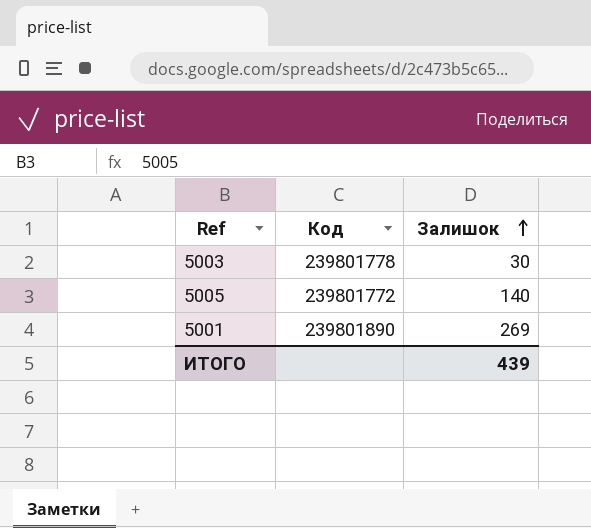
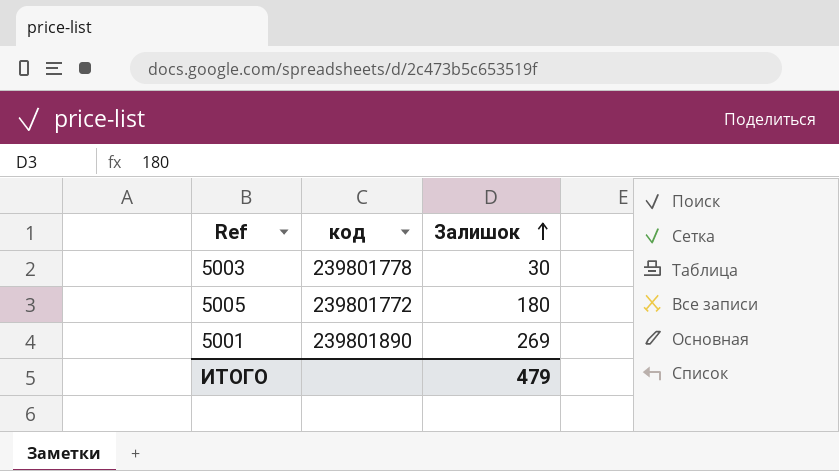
column name: Код -> код
5005 | Залишок: 140 -> 180
ИТОГО | Залишок: 439 -> 479

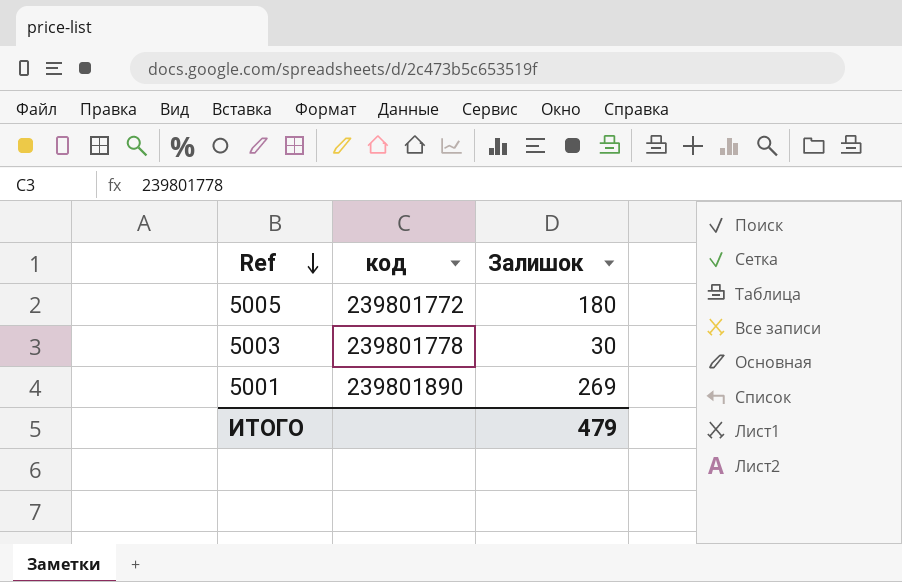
row order: Залишок ascending -> Ref descending

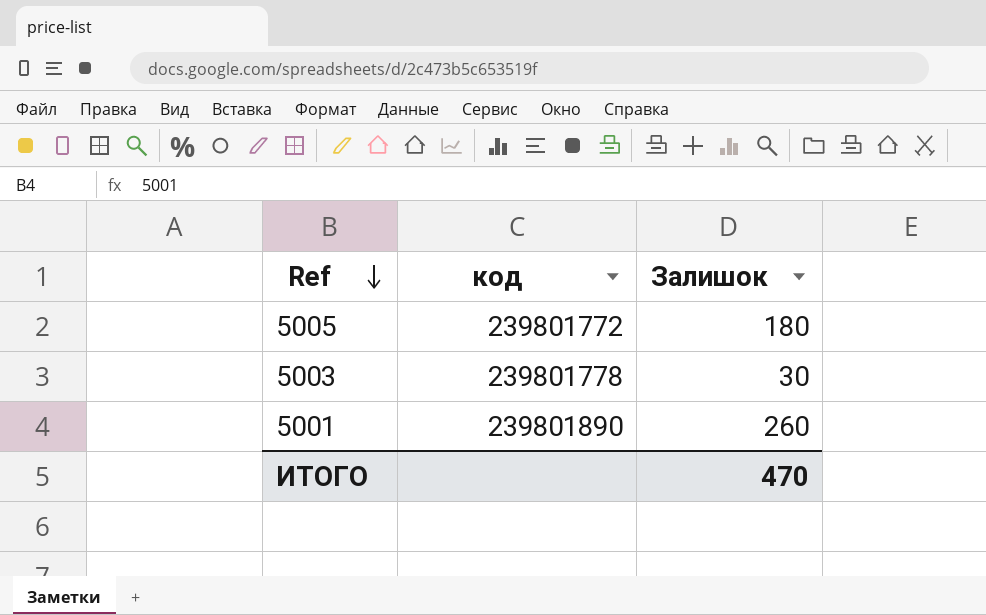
5001 | Залишок: 269 -> 260
ИТОГО | Залишок: 479 -> 470

